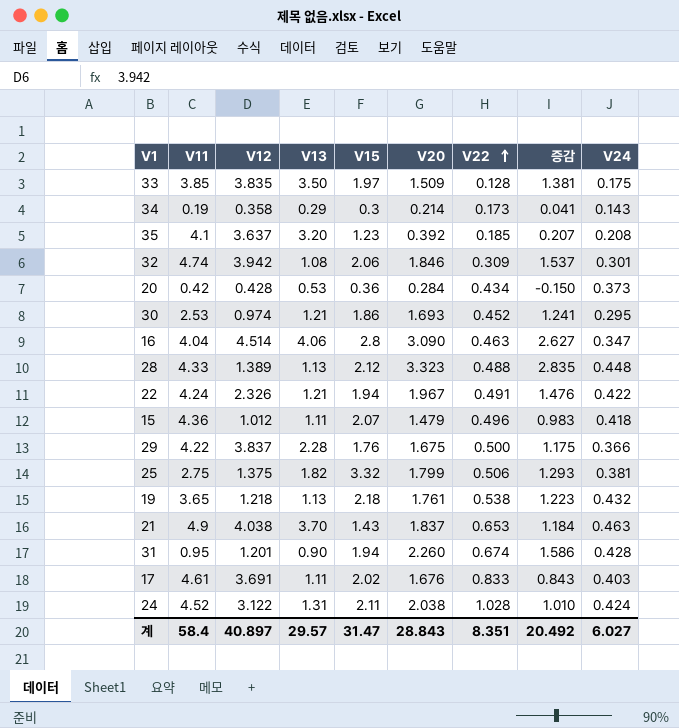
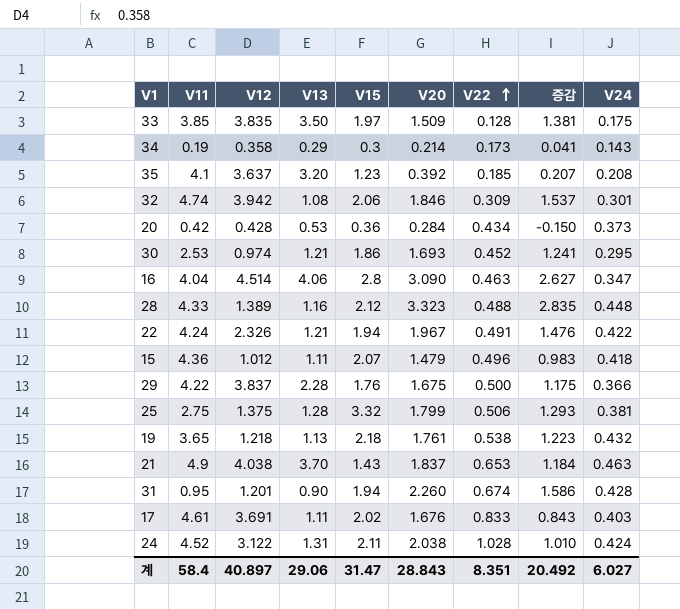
28 | V13: 1.13 -> 1.16
25 | V13: 1.82 -> 1.28
계 | V13: 29.57 -> 29.06

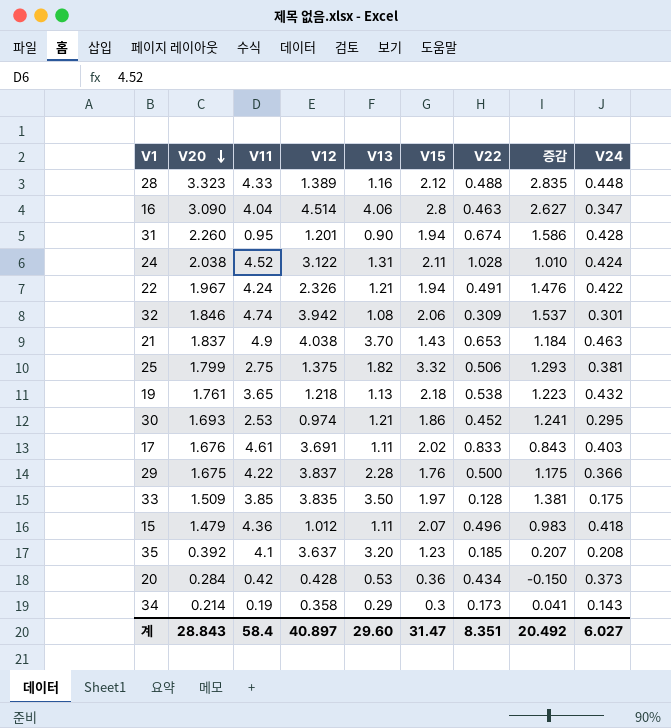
row order: V22 ascending -> V20 descending
column V20 | position: 6 -> 2
25 | V13: 1.28 -> 1.82
계 | V13: 29.06 -> 29.60

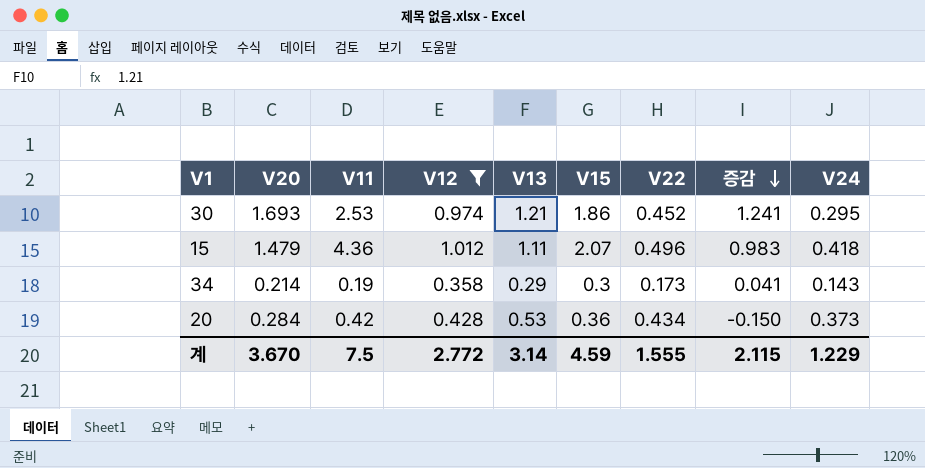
filter: none -> V12 <= 1.012
row order: V20 descending -> 증감 descending
계 | V20: 28.843 -> 3.670
계 | V11: 58.4 -> 7.5
계 | V12: 40.897 -> 2.772
계 | V13: 29.60 -> 3.14
계 | V15: 31.47 -> 4.59
계 | V22: 8.351 -> 1.555
계 | 증감: 20.492 -> 2.115
계 | V24: 6.027 -> 1.229

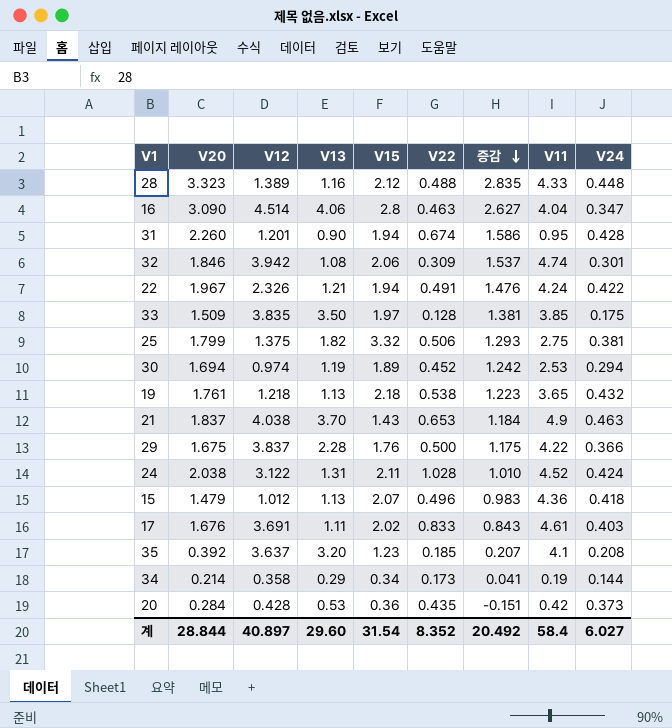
filter: V12 <= 1.012 -> none
column V11 | position: 3 -> 8
30 | V20: 1.693 -> 1.694
30 | V13: 1.21 -> 1.19
30 | V15: 1.86 -> 1.89
30 | 증감: 1.241 -> 1.242
30 | V24: 0.295 -> 0.294
15 | V13: 1.11 -> 1.13
34 | V15: 0.3 -> 0.34
34 | V24: 0.143 -> 0.144
20 | V22: 0.434 -> 0.435
20 | 증감: -0.150 -> -0.151
계 | V20: 3.670 -> 28.844
계 | V12: 2.772 -> 40.897
계 | V13: 3.14 -> 29.60
계 | V15: 4.59 -> 31.54
계 | V22: 1.555 -> 8.352
계 | 증감: 2.115 -> 20.492
계 | V11: 7.5 -> 58.4
계 | V24: 1.229 -> 6.027

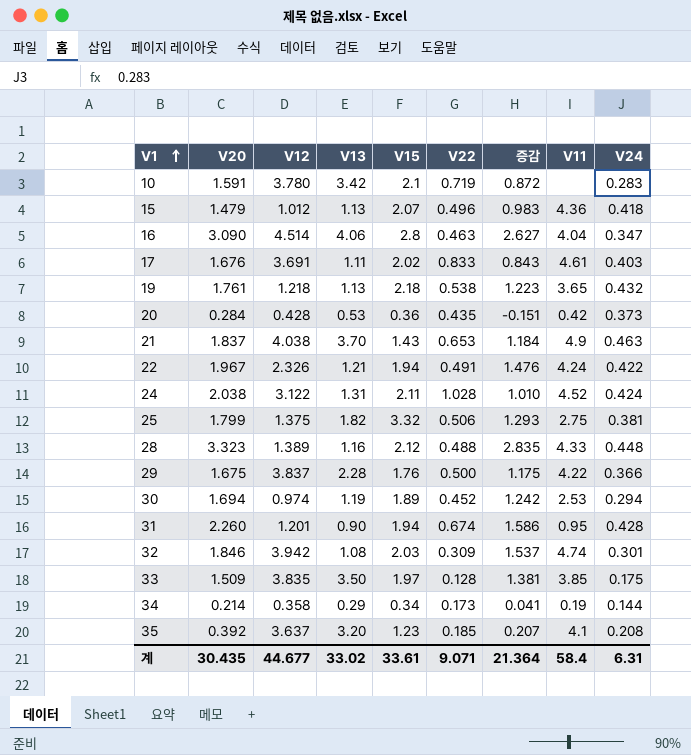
row order: 증감 descending -> V1 ascending
row 10: none -> 1.591 | 3.780 | 3.42 | 2.1 | 0.719 | 0.872 | none | 0.283
32 | V15: 2.06 -> 2.03
계 | V20: 28.844 -> 30.435
계 | V12: 40.897 -> 44.677
계 | V13: 29.60 -> 33.02
계 | V15: 31.54 -> 33.61
계 | V22: 8.352 -> 9.071
계 | 증감: 20.492 -> 21.364
계 | V24: 6.027 -> 6.31

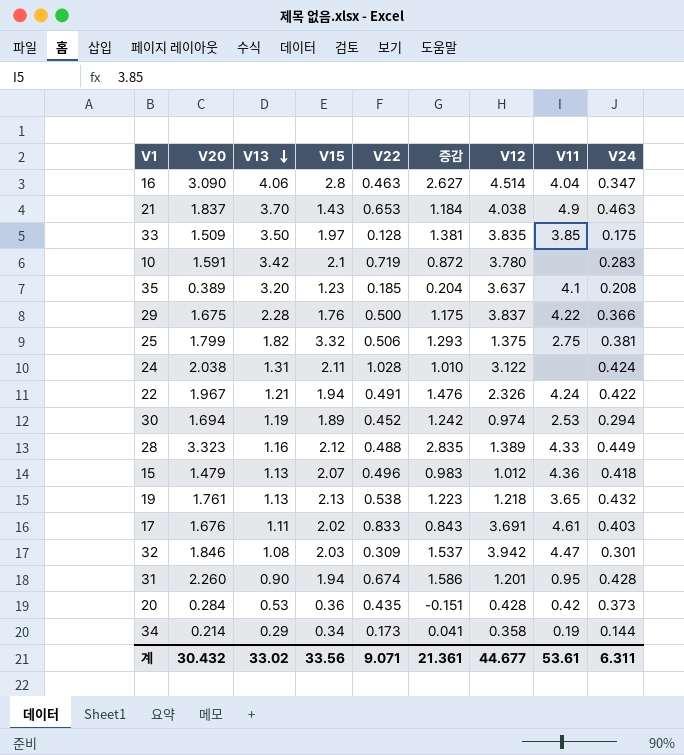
row order: V1 ascending -> V13 descending
column V12 | position: 3 -> 7
35 | V20: 0.392 -> 0.389
35 | 증감: 0.207 -> 0.204
24 | V11: 4.52 -> none
28 | V24: 0.448 -> 0.449
19 | V15: 2.18 -> 2.13
32 | V11: 4.74 -> 4.47
계 | V20: 30.435 -> 30.432
계 | V15: 33.61 -> 33.56
계 | 증감: 21.364 -> 21.361
계 | V11: 58.4 -> 53.61
계 | V24: 6.31 -> 6.311

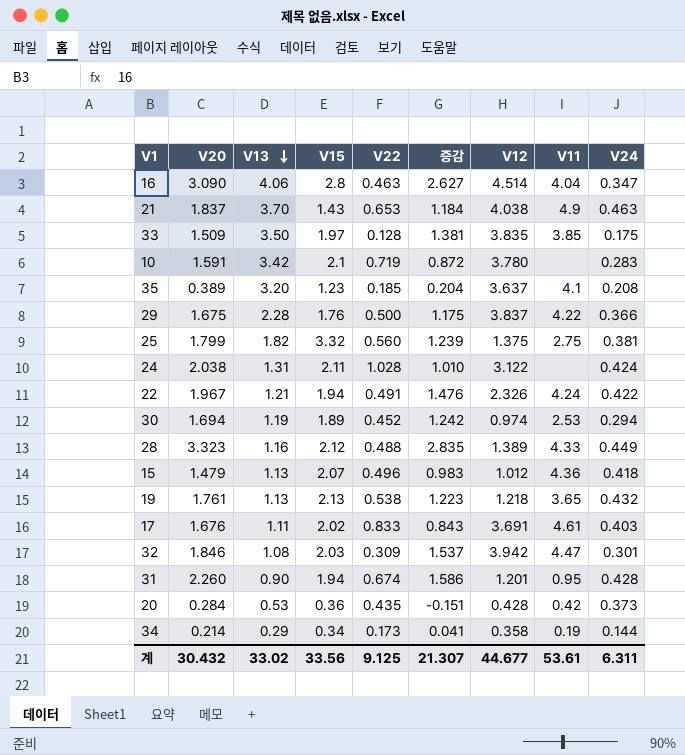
25 | V22: 0.506 -> 0.560
25 | 증감: 1.293 -> 1.239
계 | V22: 9.071 -> 9.125
계 | 증감: 21.361 -> 21.307

